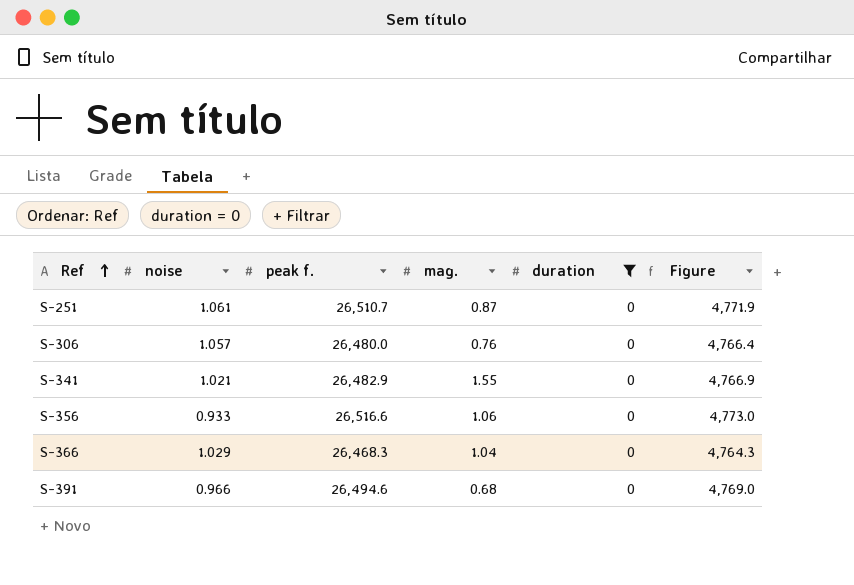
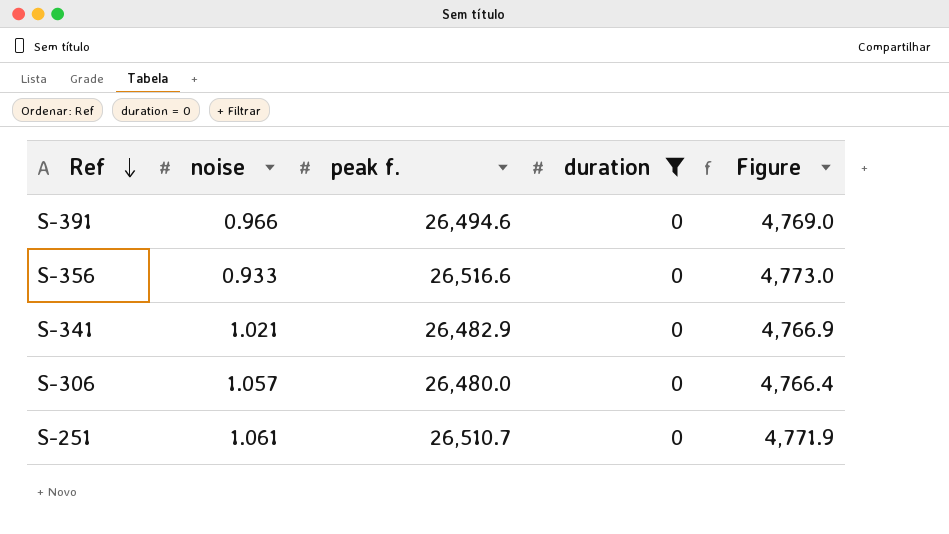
row order: Ref ascending -> Ref descending
column mag. | position: 4 -> none
row S-366: 1.029 | 26,468.3 | 1.04 | 0 | 4,764.3 -> none

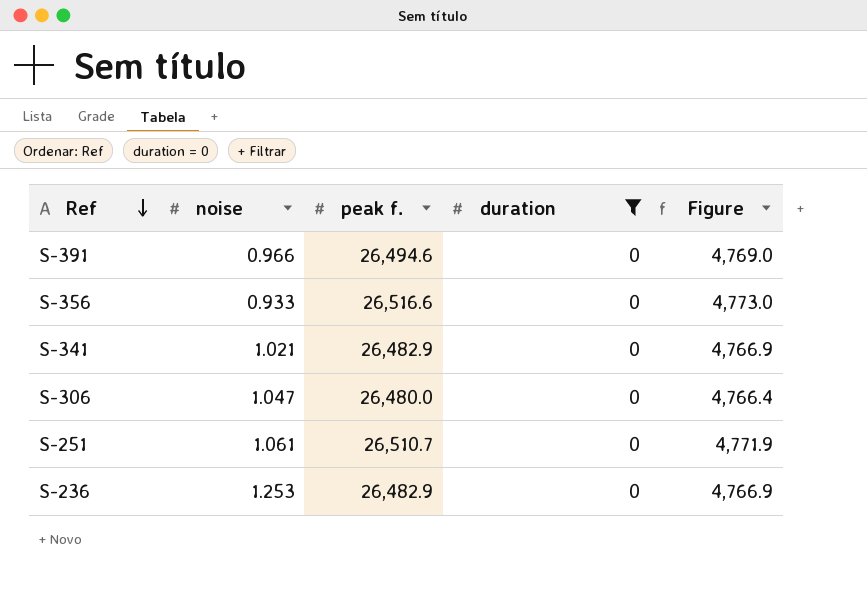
S-306 | noise: 1.057 -> 1.047
row S-236: none -> 1.253 | 26,482.9 | 0 | 4,766.9

